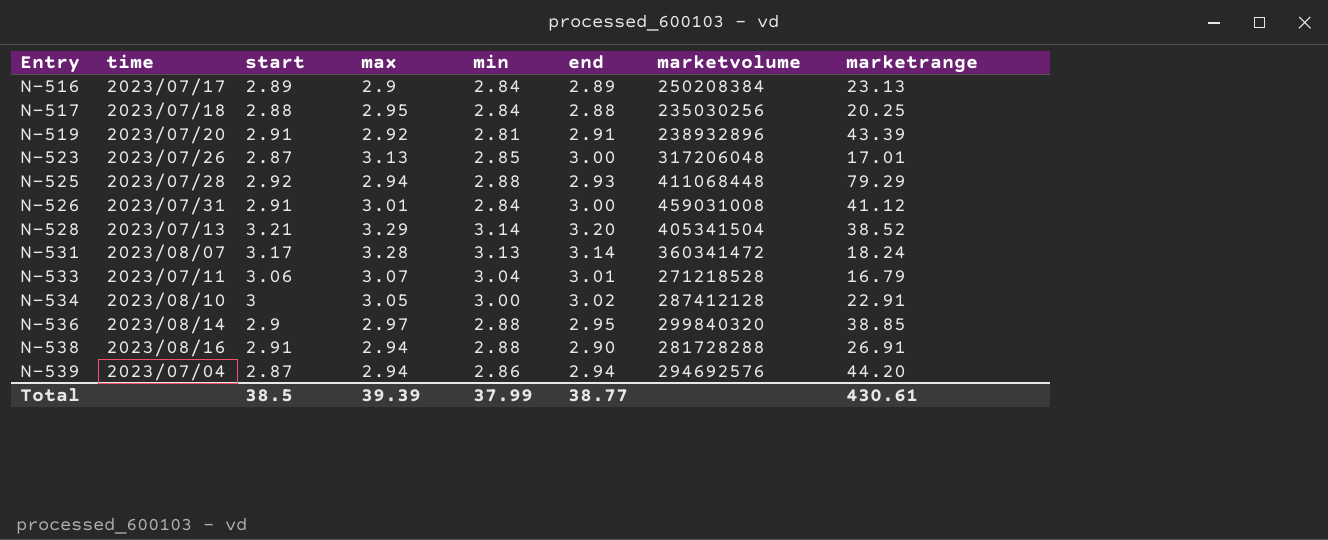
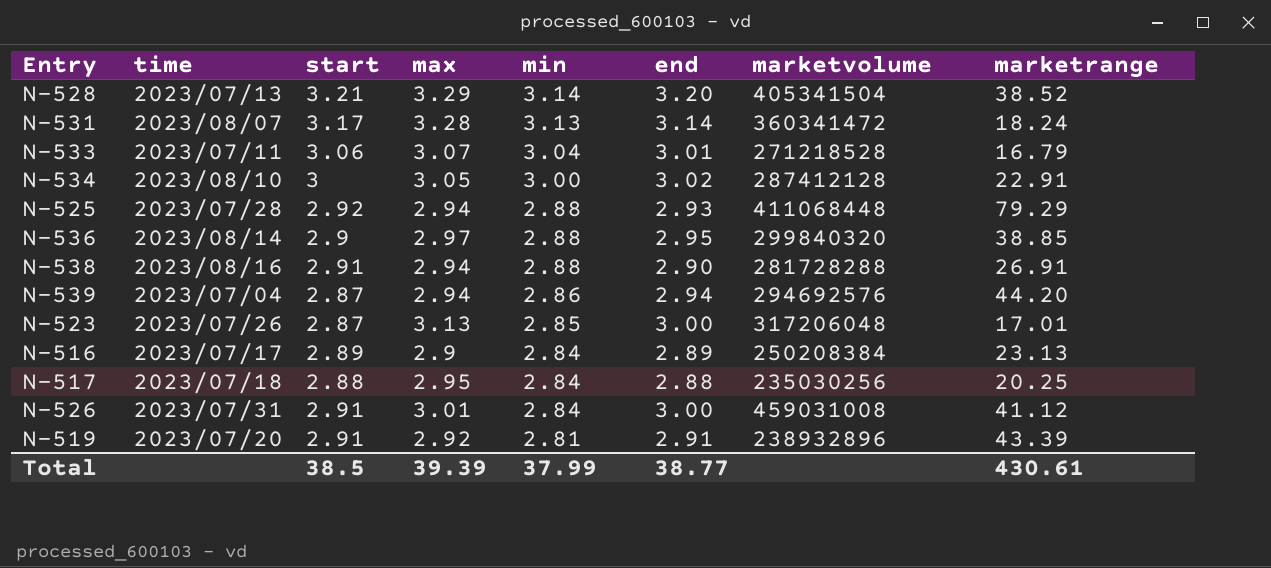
row order: Entry ascending -> min descending

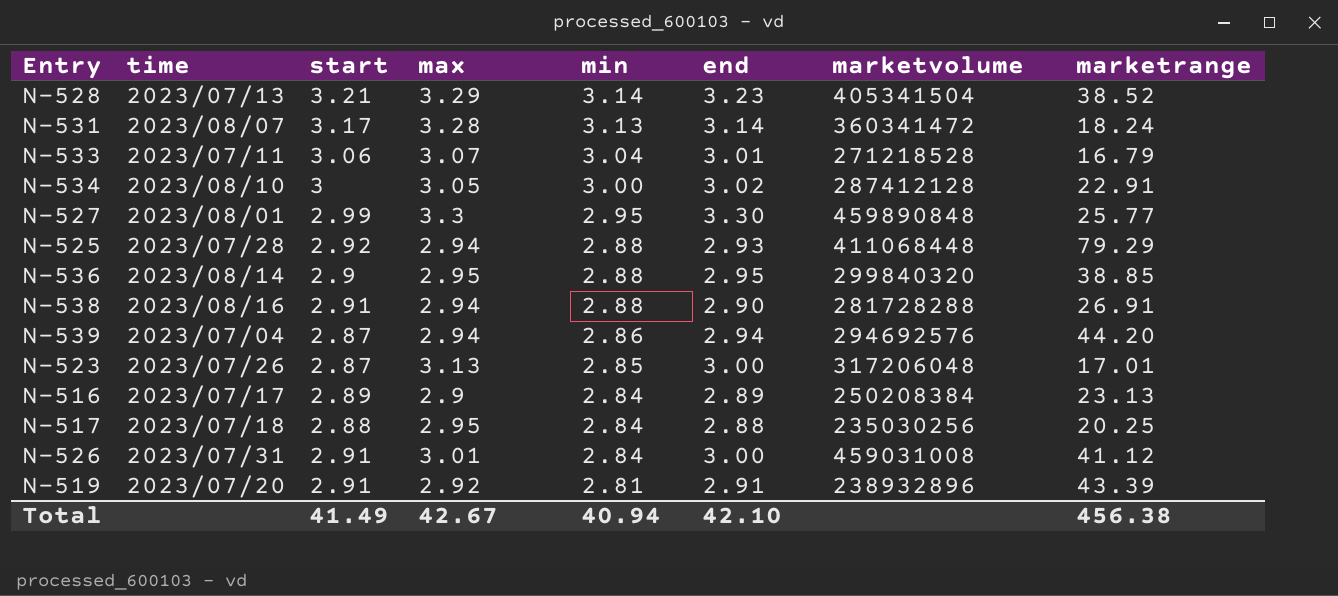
N-528 | end: 3.20 -> 3.23
row N-527: none -> 2023/08/01 | 2.99 | 3.3 | 2.95 | 3.30 | 459890848 | 25.77
N-536 | max: 2.97 -> 2.95
Total | start: 38.5 -> 41.49
Total | max: 39.39 -> 42.67
Total | min: 37.99 -> 40.94
Total | end: 38.77 -> 42.10
Total | marketrange: 430.61 -> 456.38

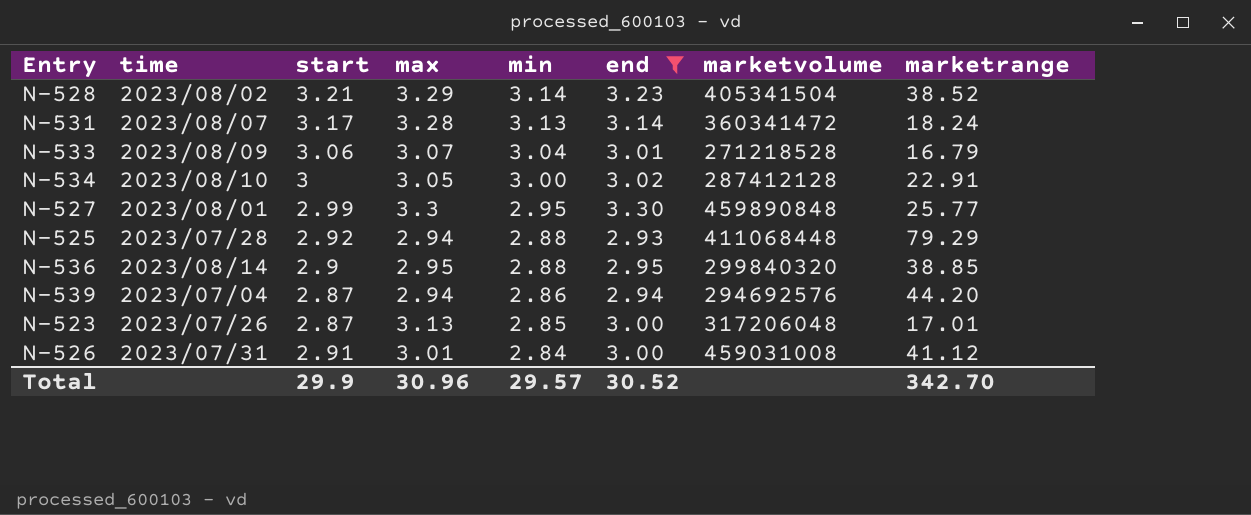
filter: none -> end >= 2.93
N-528 | time: 2023/07/13 -> 2023/08/02
N-533 | time: 2023/07/11 -> 2023/08/09
Total | start: 41.49 -> 29.9
Total | max: 42.67 -> 30.96
Total | min: 40.94 -> 29.57
Total | end: 42.10 -> 30.52
Total | marketrange: 456.38 -> 342.70

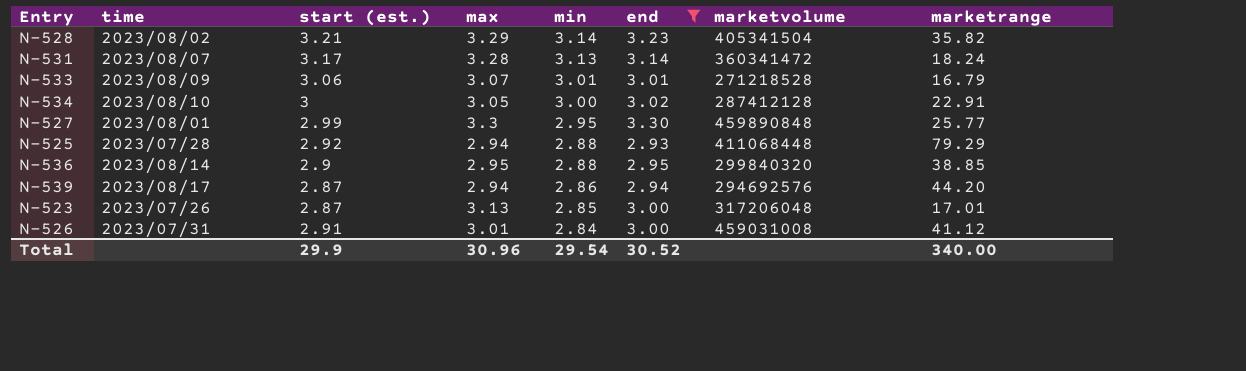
column name: start -> start (est.)
N-528 | marketrange: 38.52 -> 35.82
N-533 | min: 3.04 -> 3.01
N-539 | time: 2023/07/04 -> 2023/08/17
Total | min: 29.57 -> 29.54
Total | marketrange: 342.70 -> 340.00

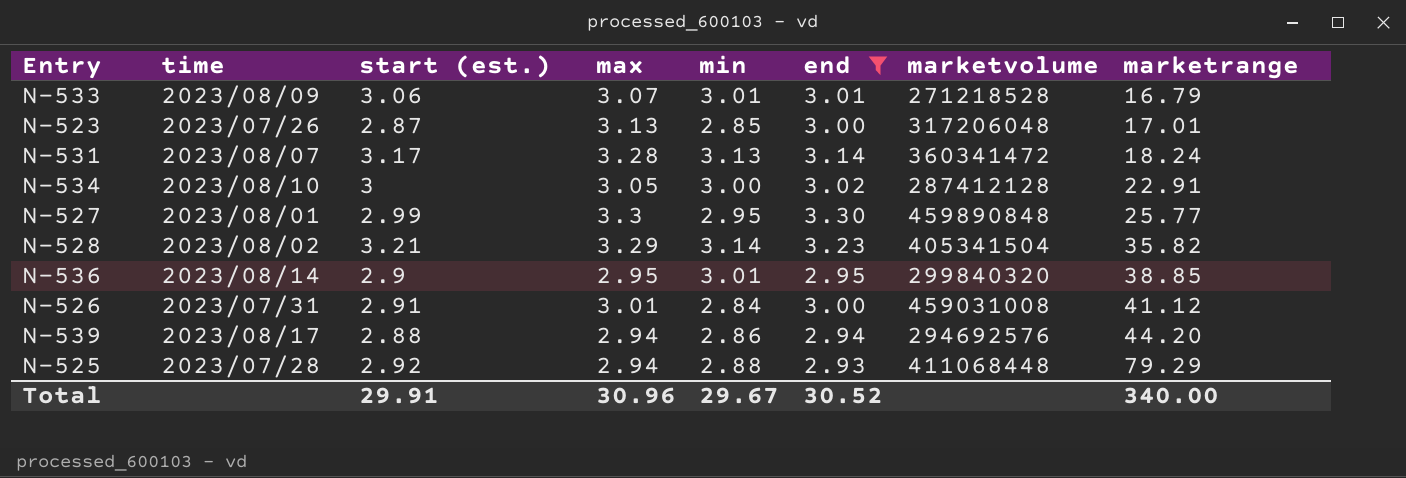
row order: min descending -> marketrange ascending
N-536 | min: 2.88 -> 3.01
N-539 | start (est.): 2.87 -> 2.88
Total | start (est.): 29.9 -> 29.91
Total | min: 29.54 -> 29.67

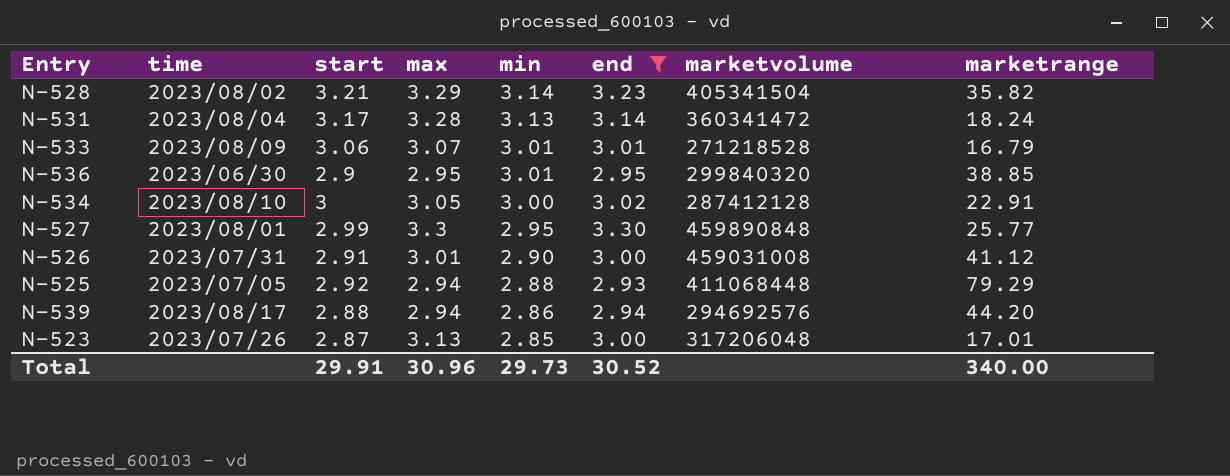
row order: marketrange ascending -> min descending
column name: start (est.) -> start
N-531 | time: 2023/08/07 -> 2023/08/04
N-536 | time: 2023/08/14 -> 2023/06/30
N-526 | min: 2.84 -> 2.90
N-525 | time: 2023/07/28 -> 2023/07/05
Total | min: 29.67 -> 29.73

